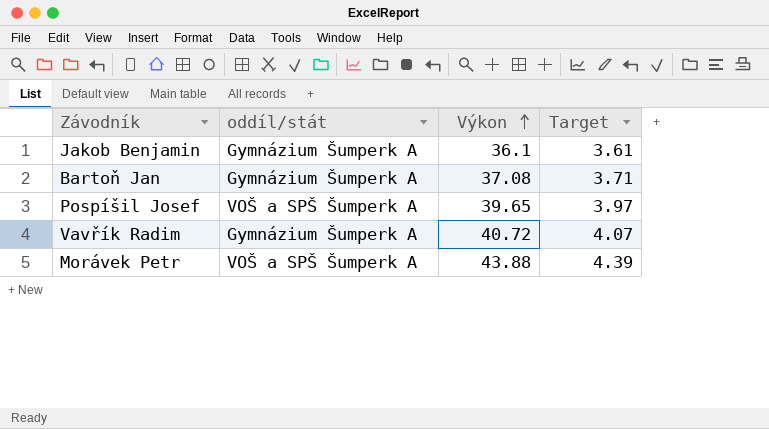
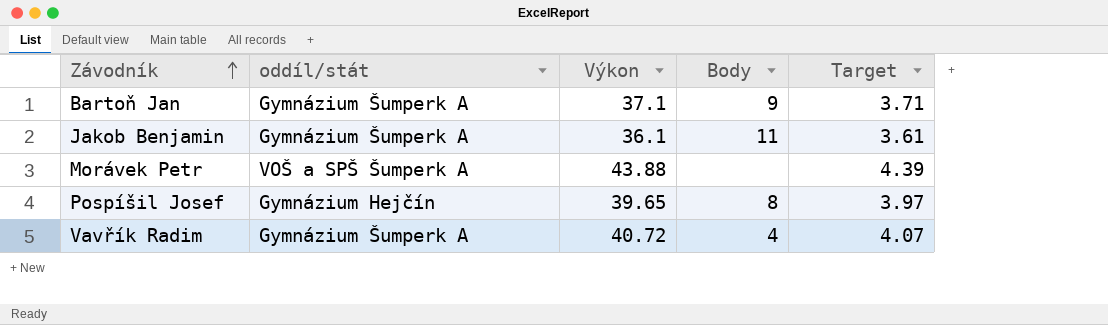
row order: Výkon ascending -> Závodník ascending
column Body | position: none -> 4
Bartoň Jan | Výkon: 37.08 -> 37.1
Pospíšil Josef | oddíl/stát: VOŠ a SPŠ Šumperk A -> Gymnázium Hejčín

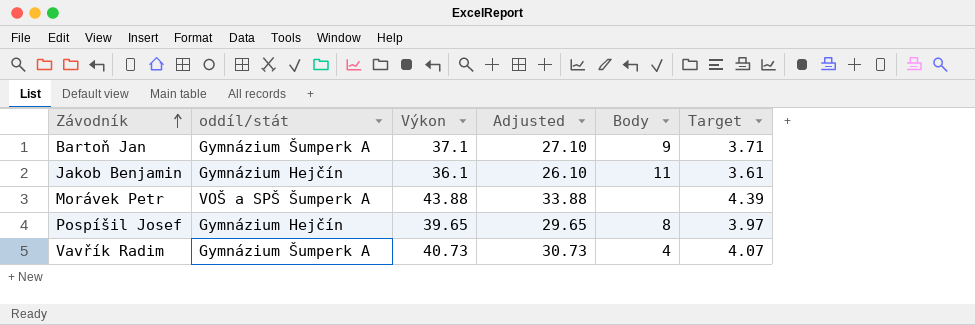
column Adjusted | formula: none -> [Výkon] - 10
Jakob Benjamin | oddíl/stát: Gymnázium Šumperk A -> Gymnázium Hejčín
Vavřík Radim | Výkon: 40.72 -> 40.73

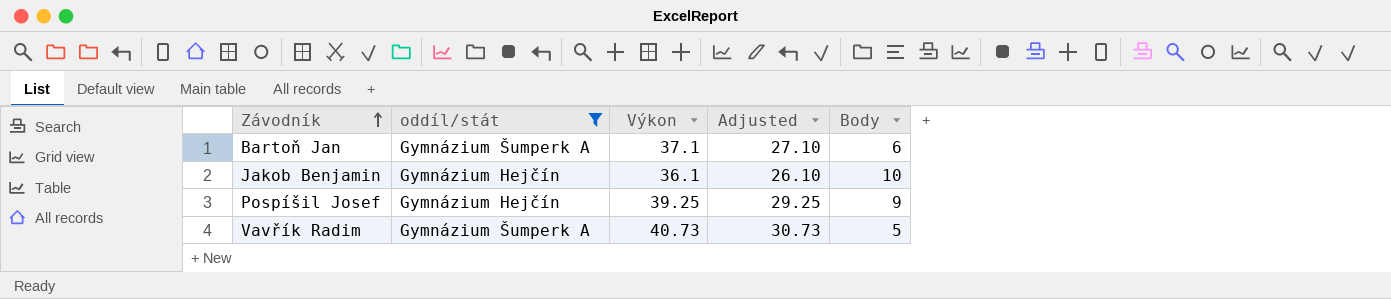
filter: none -> oddíl/stát != VOŠ a SPŠ Šumperk A
column Target | formula: [Výkon] * 0.1 -> none
Bartoň Jan | Body: 9 -> 6
Jakob Benjamin | Body: 11 -> 10
Pospíšil Josef | Výkon: 39.65 -> 39.25
Pospíšil Josef | Adjusted: 29.65 -> 29.25
Pospíšil Josef | Body: 8 -> 9
Vavřík Radim | Body: 4 -> 5

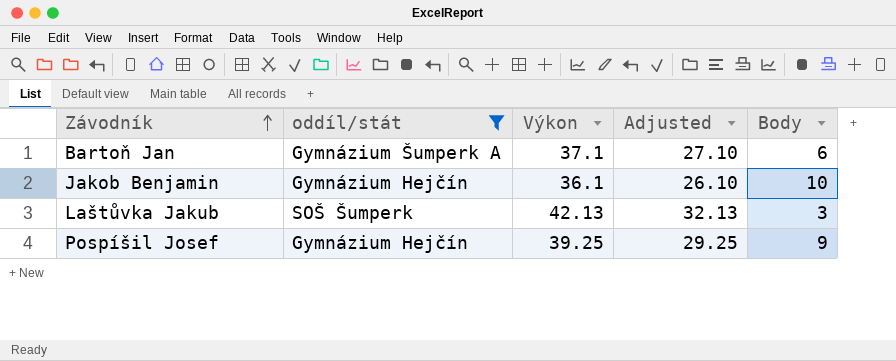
row Vavřík Radim: Gymnázium Šumperk A | 40.73 | 30.73 | 5 -> none
row Laštůvka Jakub: none -> SOŠ Šumperk | 42.13 | 32.13 | 3

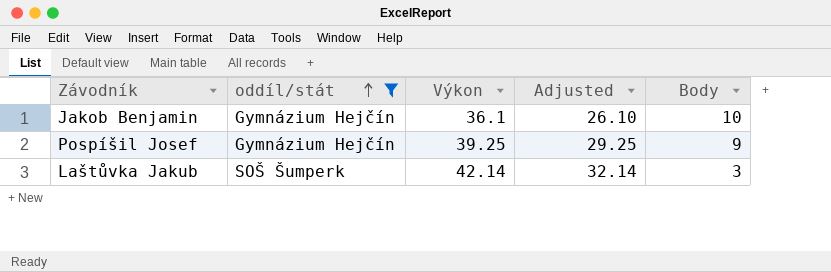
row order: Závodník ascending -> oddíl/stát ascending
row Bartoň Jan: Gymnázium Šumperk A | 37.1 | 27.10 | 6 -> none
Laštůvka Jakub | Výkon: 42.13 -> 42.14
Laštůvka Jakub | Adjusted: 32.13 -> 32.14

